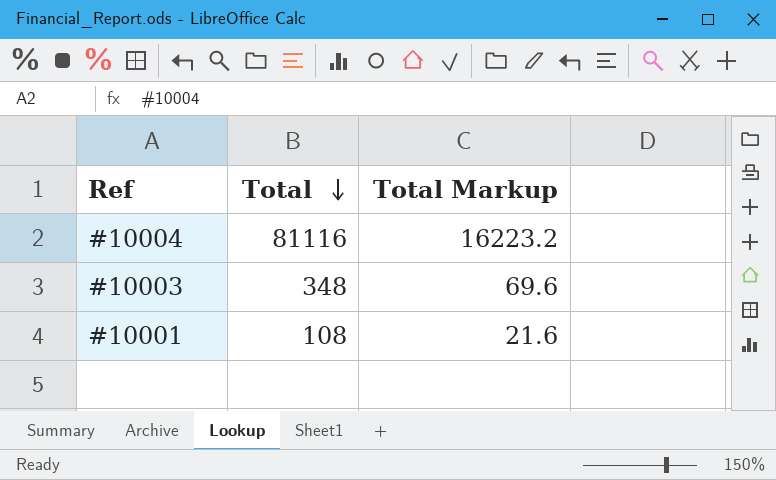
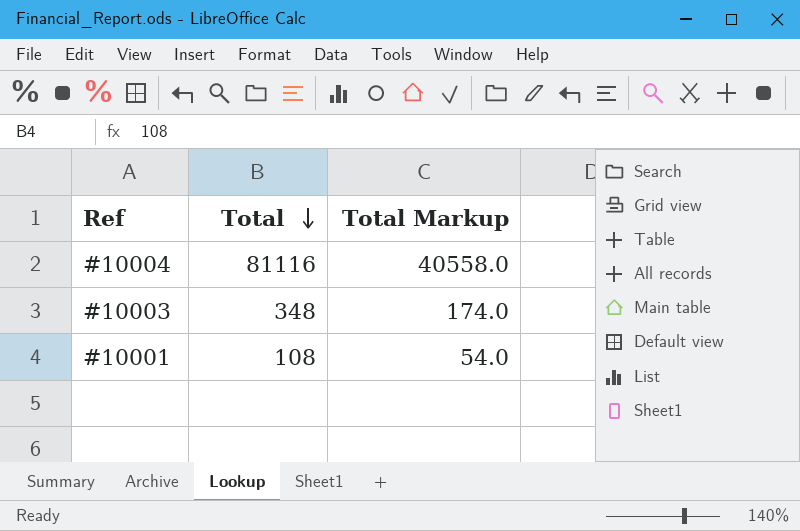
column Total Markup | formula: [Total] * 0.2 -> [Total] * 0.5

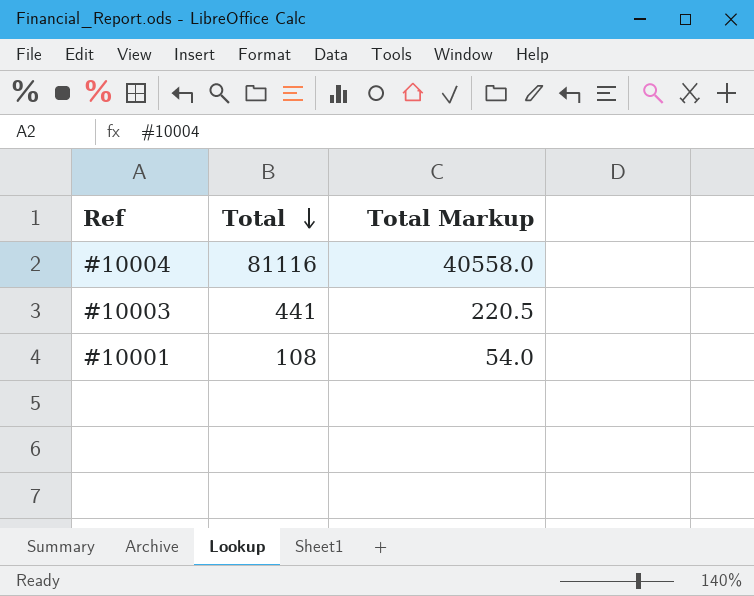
#10003 | Total: 348 -> 441
#10003 | Total Markup: 174.0 -> 220.5

